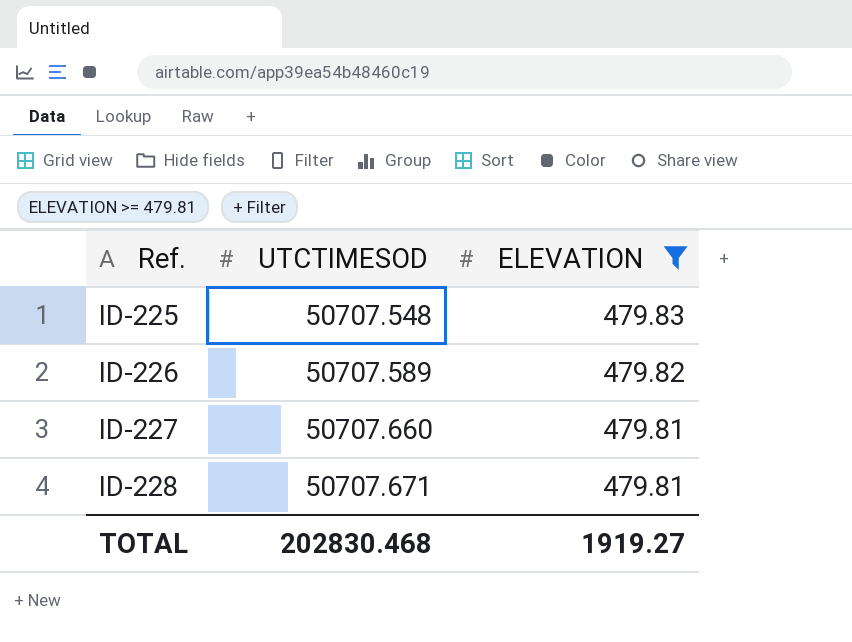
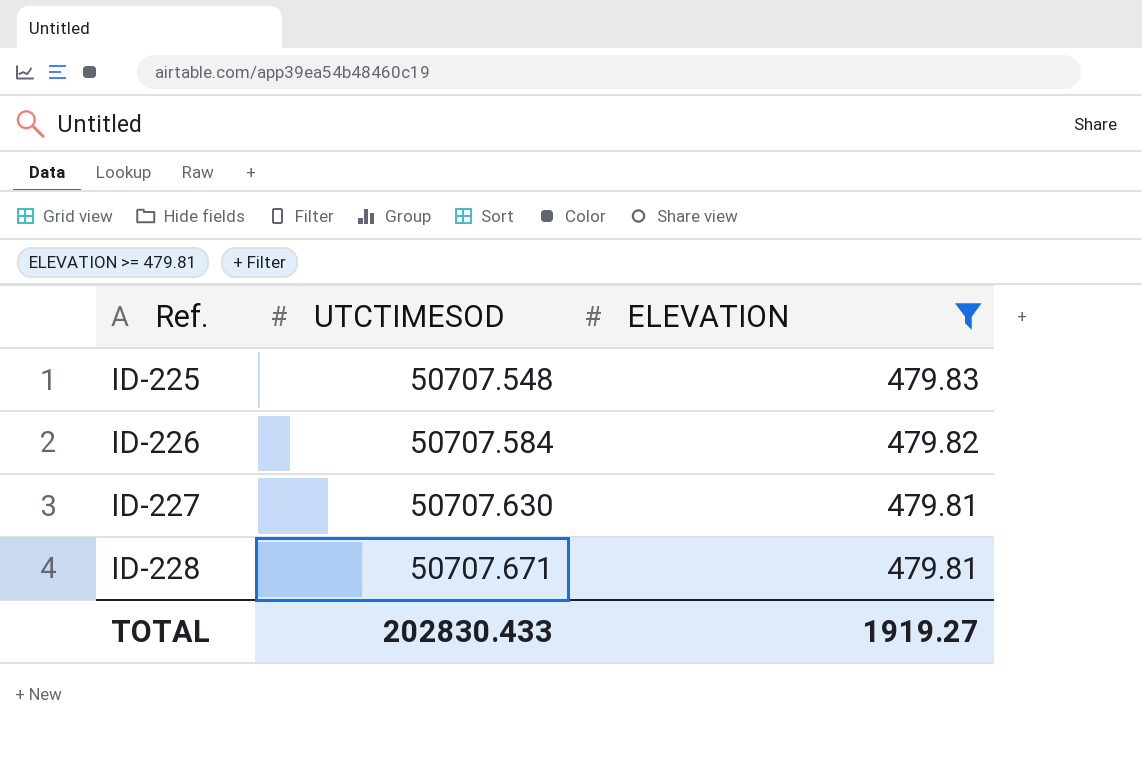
ID-226 | UTCTIMESOD: 50707.589 -> 50707.584
ID-227 | UTCTIMESOD: 50707.660 -> 50707.630
TOTAL | UTCTIMESOD: 202830.468 -> 202830.433

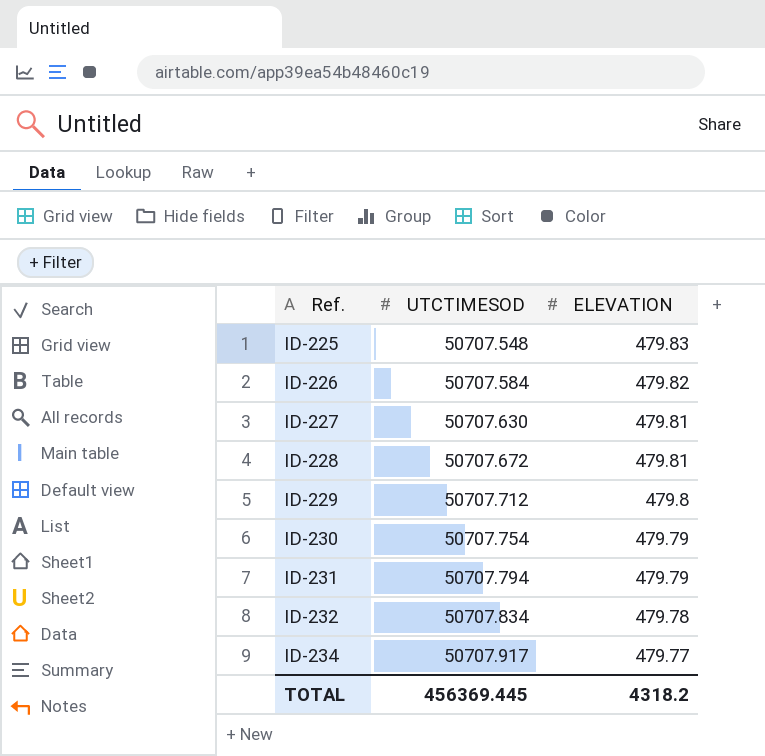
filter: ELEVATION >= 479.81 -> none
ID-228 | UTCTIMESOD: 50707.671 -> 50707.672
TOTAL | UTCTIMESOD: 202830.433 -> 456369.445
TOTAL | ELEVATION: 1919.27 -> 4318.2

